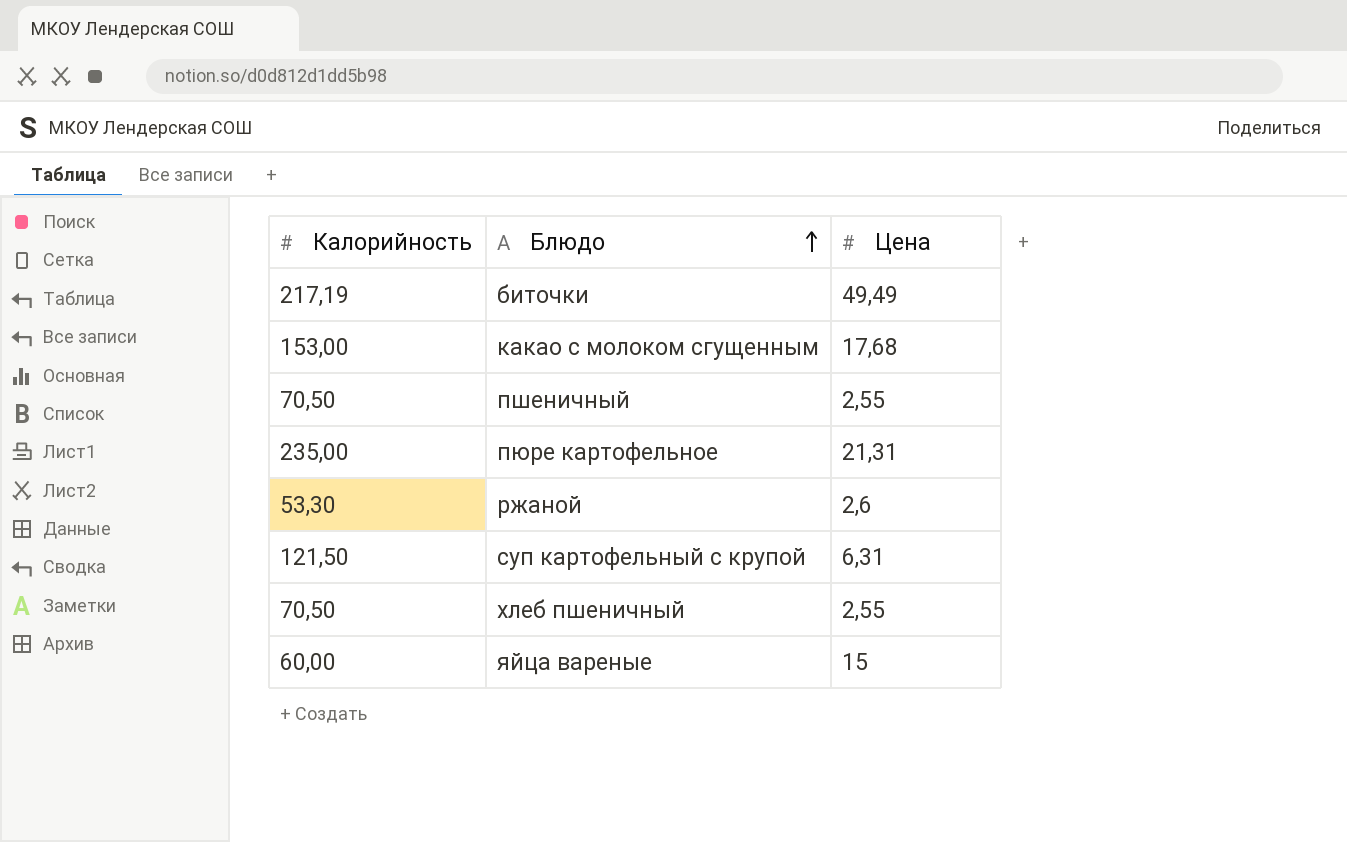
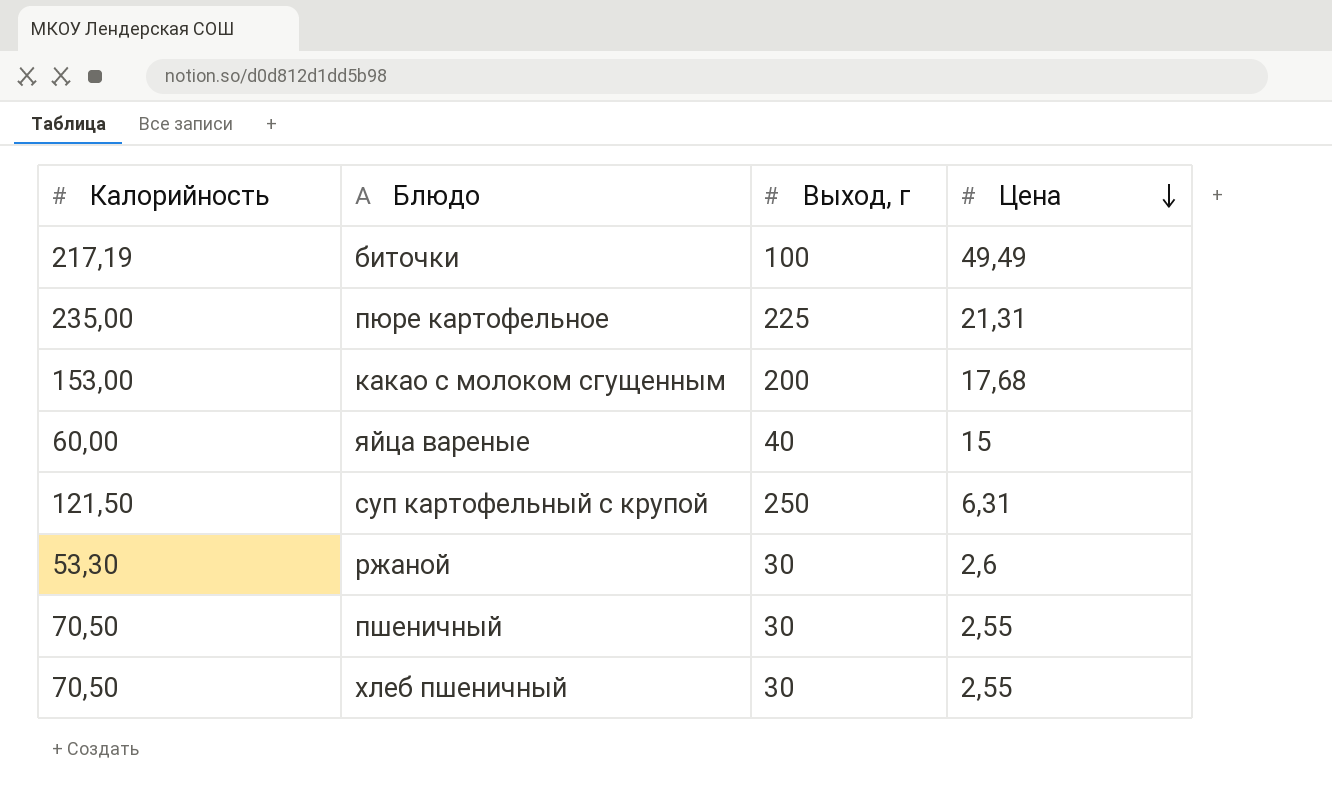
row order: Блюдо ascending -> Цена descending
column Выход, г | position: none -> 3

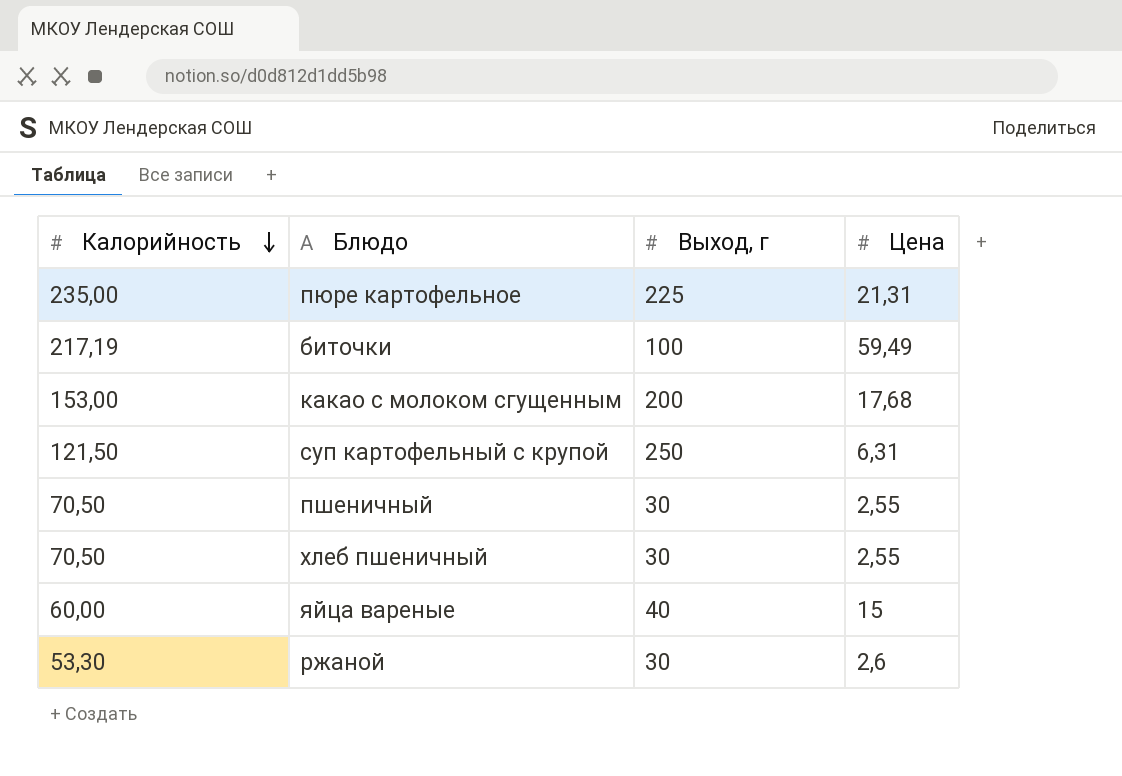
row order: Цена descending -> Калорийность descending
биточки | Цена: 49,49 -> 59,49

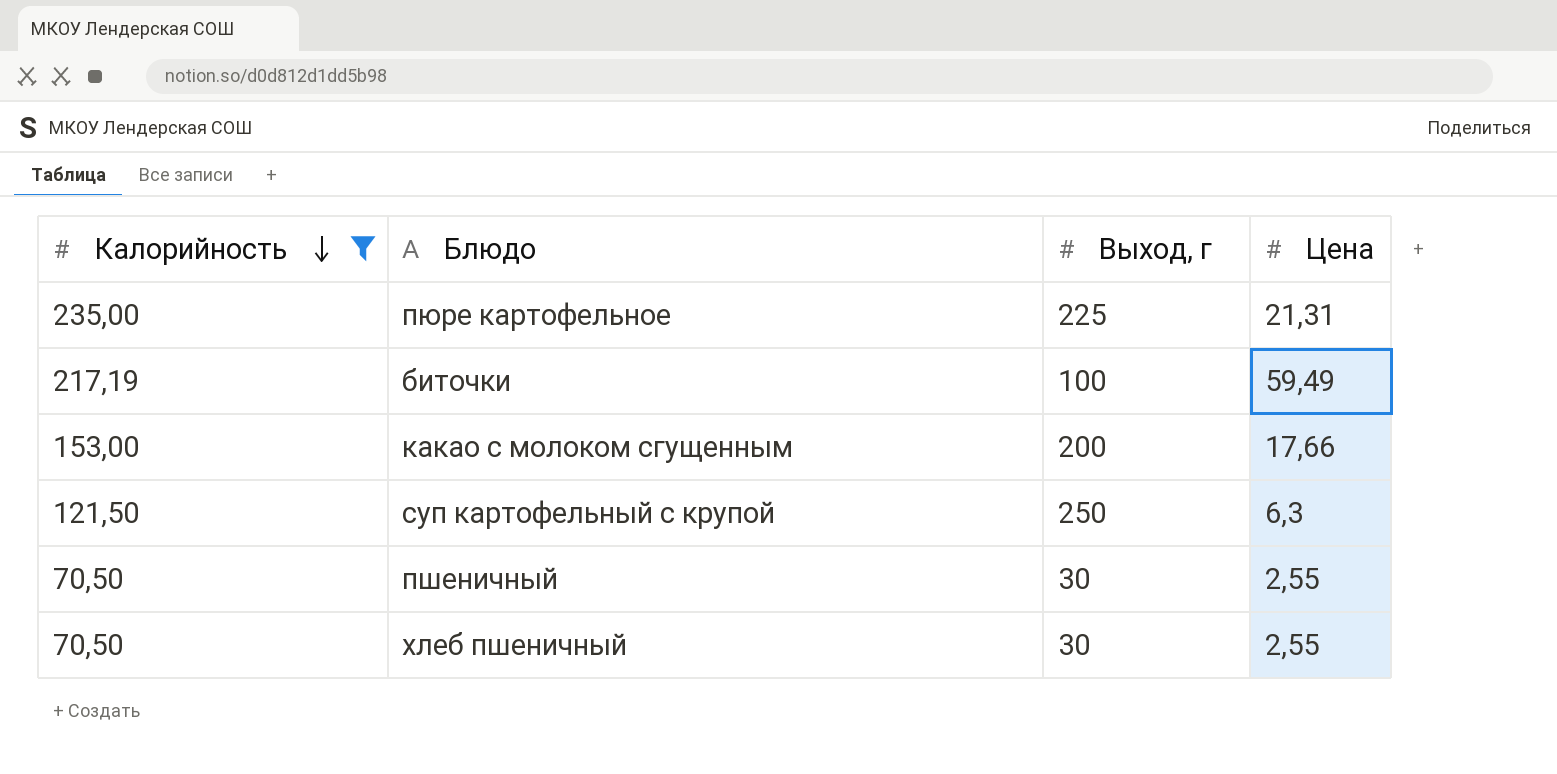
filter: none -> Калорийность >= 70,50
какао с молоком сгущенным | Цена: 17,68 -> 17,66
суп картофельный с крупой | Цена: 6,31 -> 6,3

